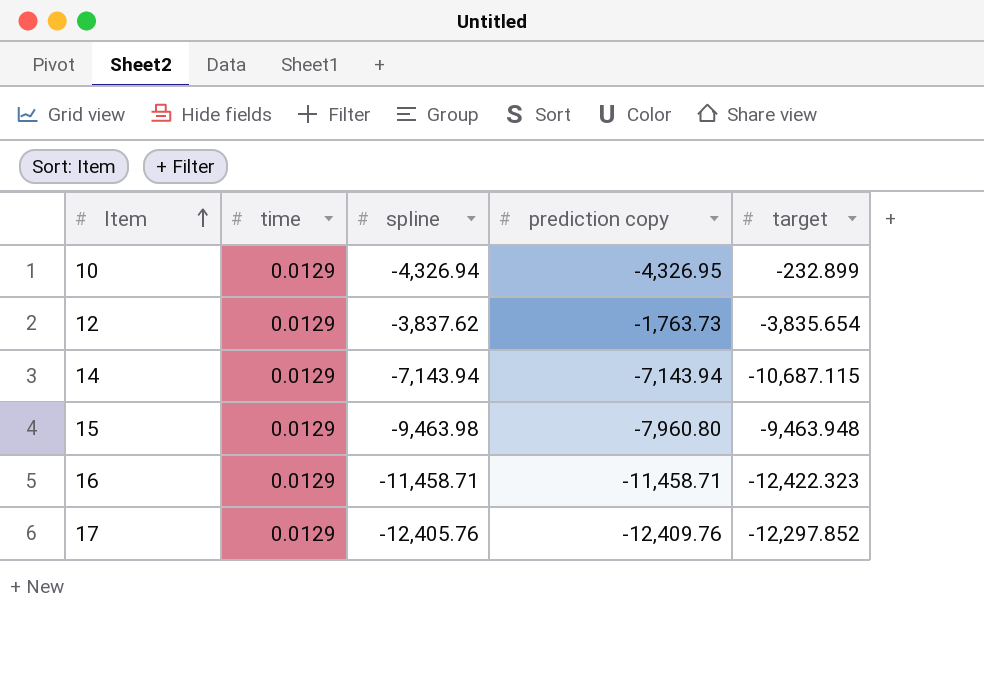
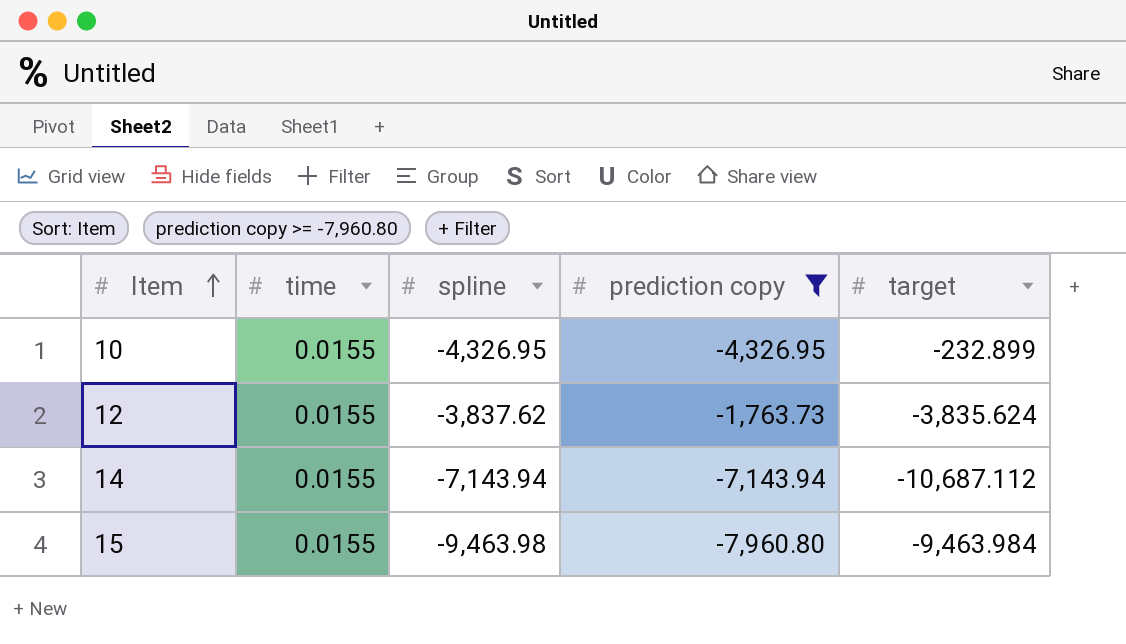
filter: none -> prediction copy >= -7,960.80
10 | time: 0.0129 -> 0.0155
10 | spline: -4,326.94 -> -4,326.95
12 | time: 0.0129 -> 0.0155
12 | target: -3,835.654 -> -3,835.624
14 | time: 0.0129 -> 0.0155
14 | target: -10,687.115 -> -10,687.112
15 | time: 0.0129 -> 0.0155
15 | target: -9,463.948 -> -9,463.984

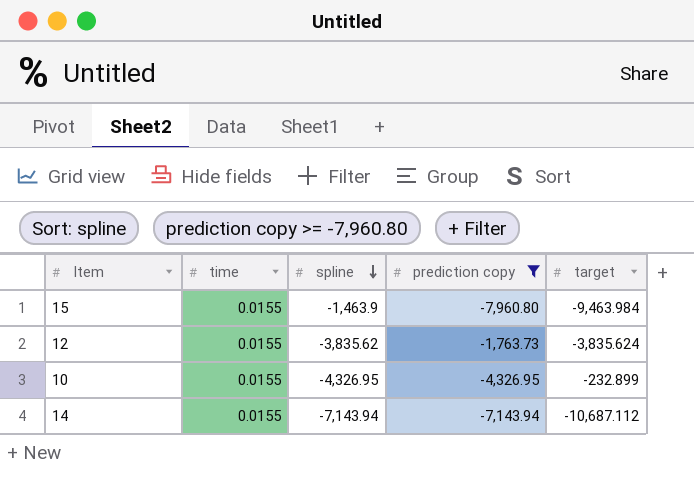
row order: Item ascending -> spline descending
15 | spline: -9,463.98 -> -1,463.9
12 | spline: -3,837.62 -> -3,835.62

